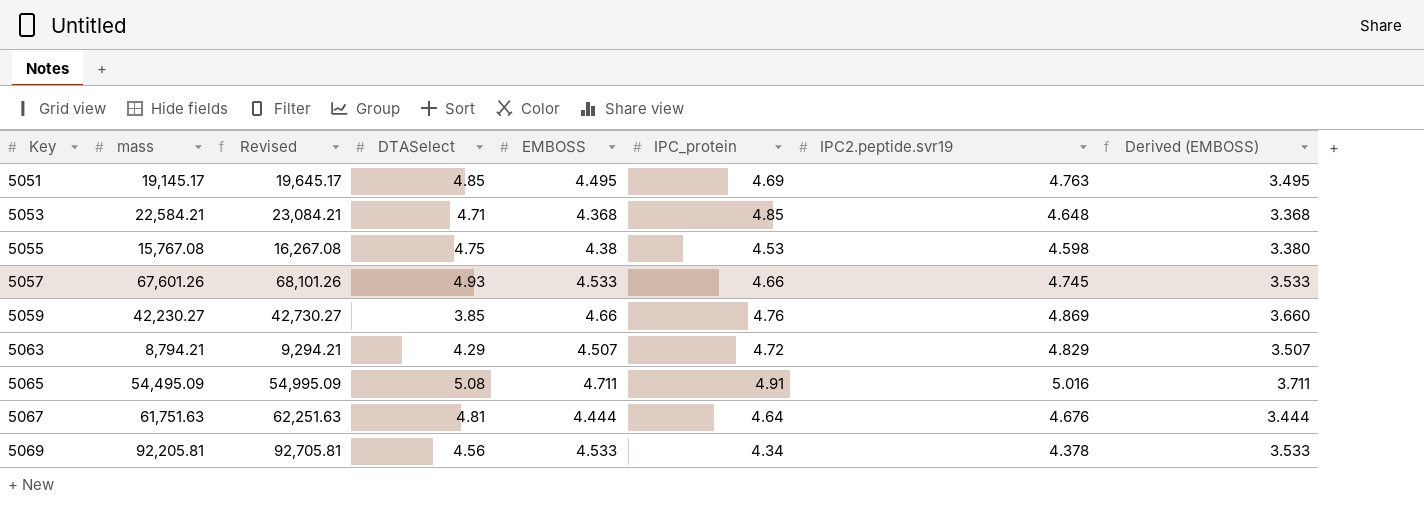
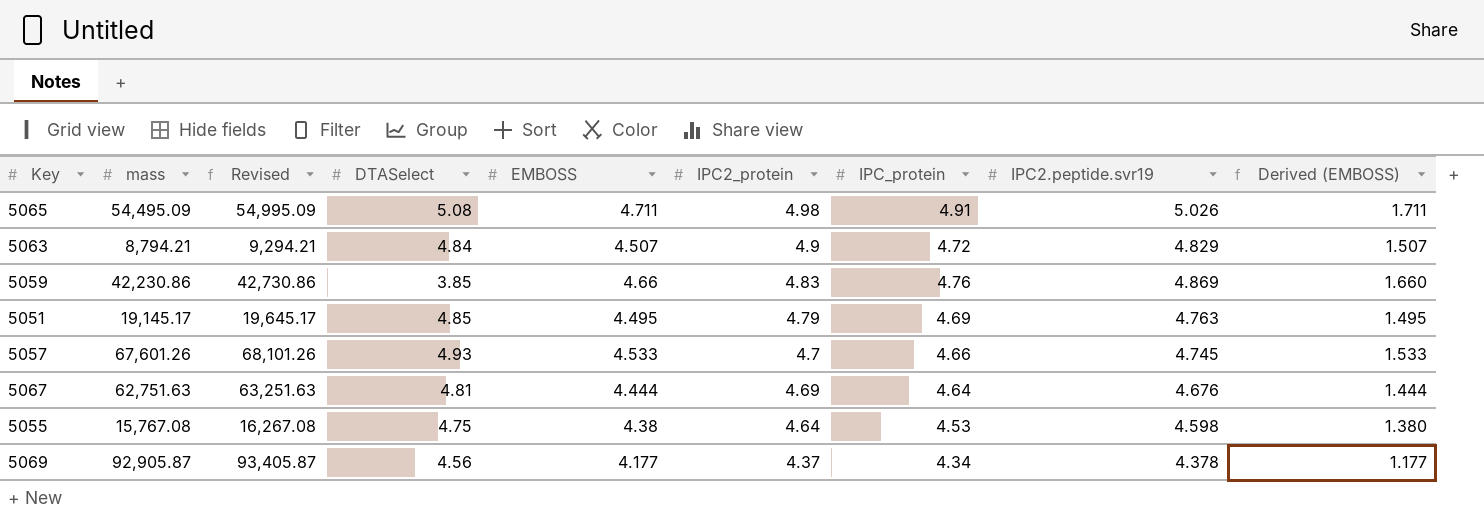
row order: Key ascending -> IPC2_protein descending
column IPC2_protein | position: none -> 6
column Derived (EMBOSS) | formula: [EMBOSS] - 1 -> [EMBOSS] - 3
row 5053: 22,584.21 | 23,084.21 | 4.71 | 4.368 | 4.85 | 4.648 | 3.368 -> none
5065 | IPC2.peptide.svr19: 5.016 -> 5.026
5063 | DTASelect: 4.29 -> 4.84
5059 | mass: 42,230.27 -> 42,230.86
5059 | Revised: 42,730.27 -> 42,730.86
5067 | mass: 61,751.63 -> 62,751.63
5067 | Revised: 62,251.63 -> 63,251.63
5069 | mass: 92,205.81 -> 92,905.87
5069 | Revised: 92,705.81 -> 93,405.87
5069 | EMBOSS: 4.533 -> 4.177

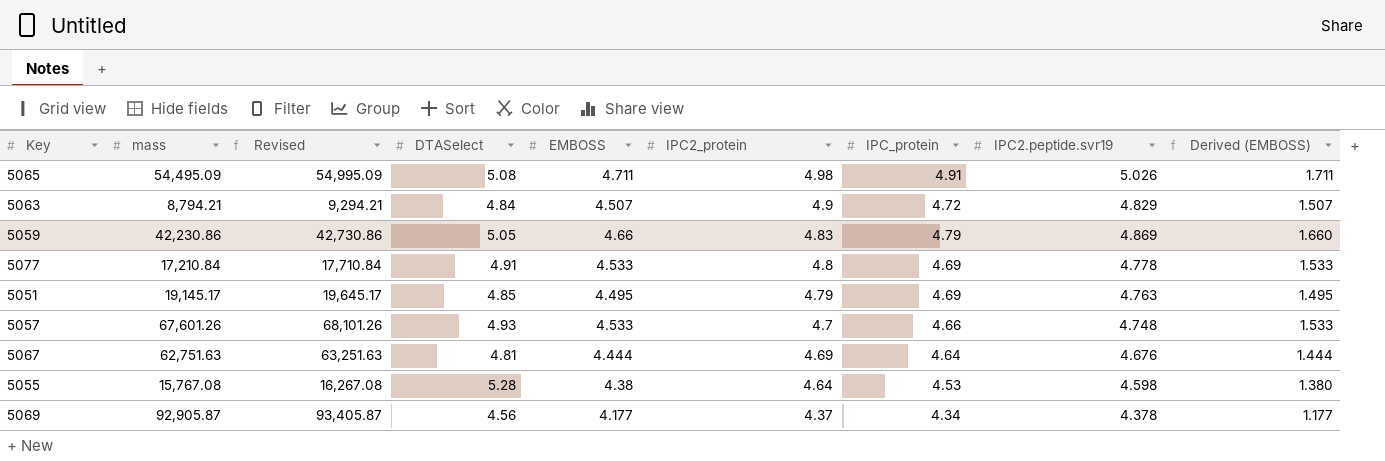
5059 | DTASelect: 3.85 -> 5.05
5059 | IPC_protein: 4.76 -> 4.79
row 5077: none -> 17,210.84 | 17,710.84 | 4.91 | 4.533 | 4.8 | 4.69 | 4.778 | 1.533
5057 | IPC2.peptide.svr19: 4.745 -> 4.748
5055 | DTASelect: 4.75 -> 5.28

